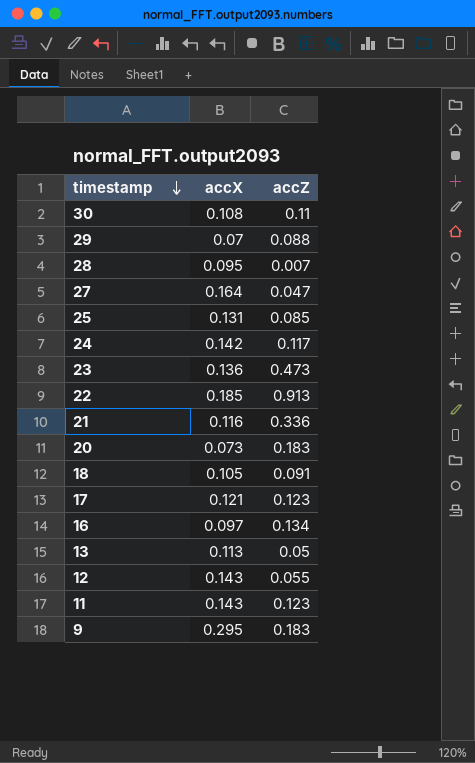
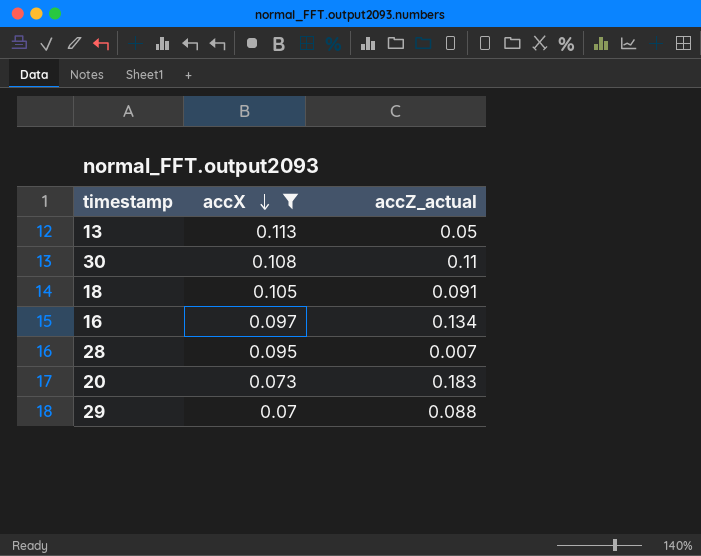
filter: none -> accX <= 0.113
row order: timestamp descending -> accX descending
column name: accZ -> accZ_actual

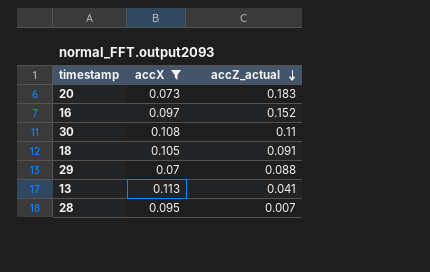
row order: accX descending -> accZ_actual descending
16 | accZ_actual: 0.134 -> 0.152
13 | accZ_actual: 0.05 -> 0.041

